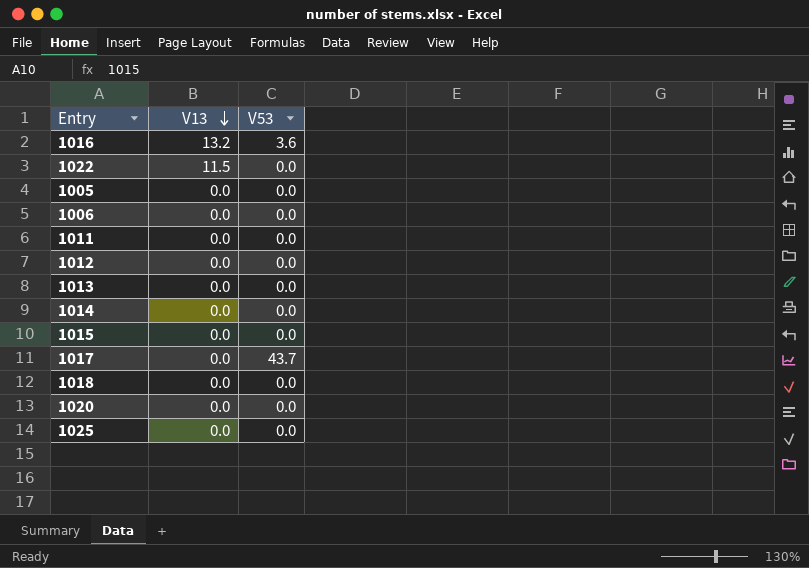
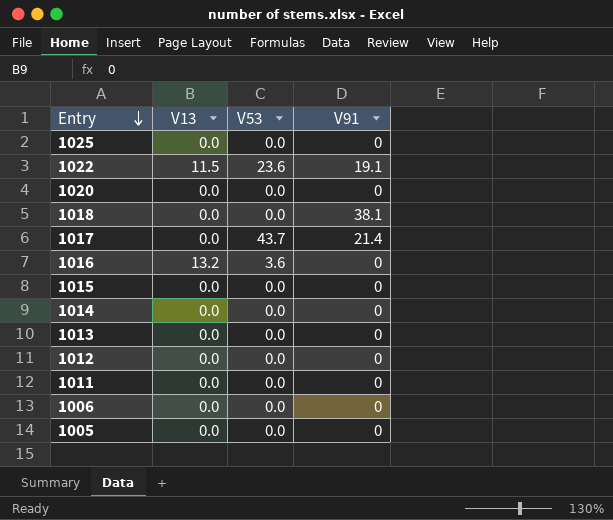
row order: V13 descending -> Entry descending
column V91 | position: none -> 4
1022 | V53: 0.0 -> 23.6

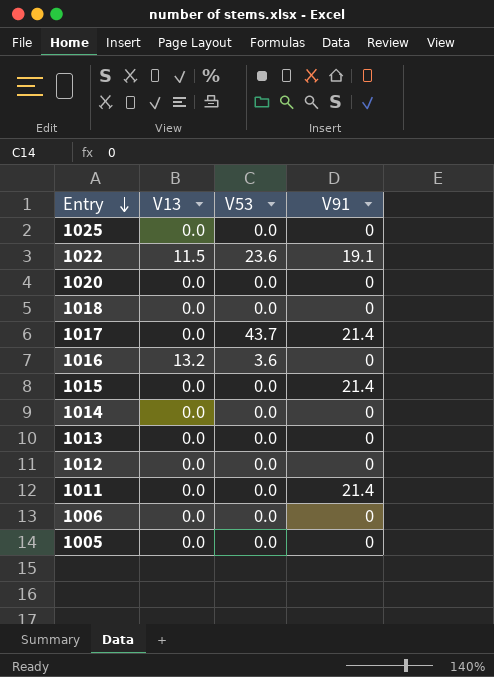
1018 | V91: 38.1 -> 0
1015 | V91: 0 -> 21.4
1011 | V91: 0 -> 21.4

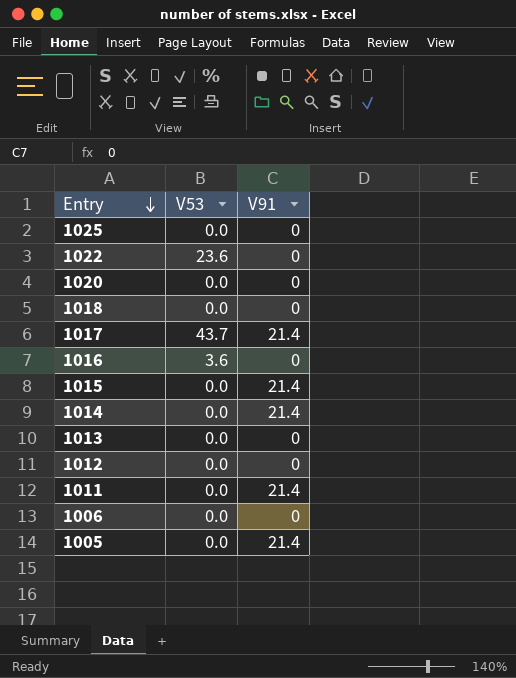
column V13 | position: 2 -> none
1022 | V91: 19.1 -> 0
1014 | V91: 0 -> 21.4
1005 | V91: 0 -> 21.4

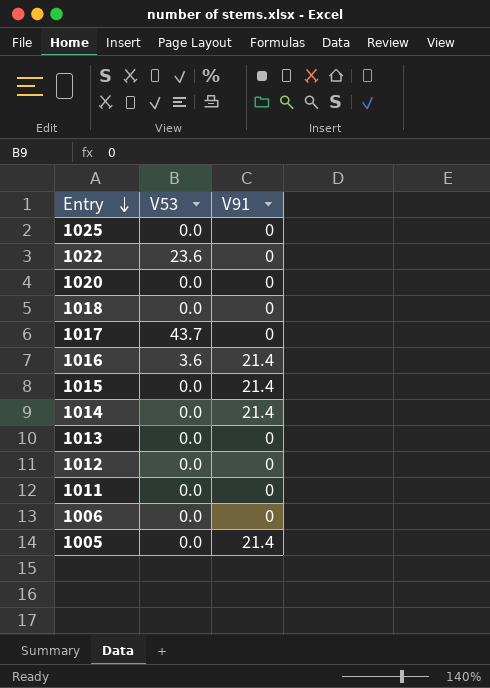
1017 | V91: 21.4 -> 0
1016 | V91: 0 -> 21.4
1011 | V91: 21.4 -> 0

